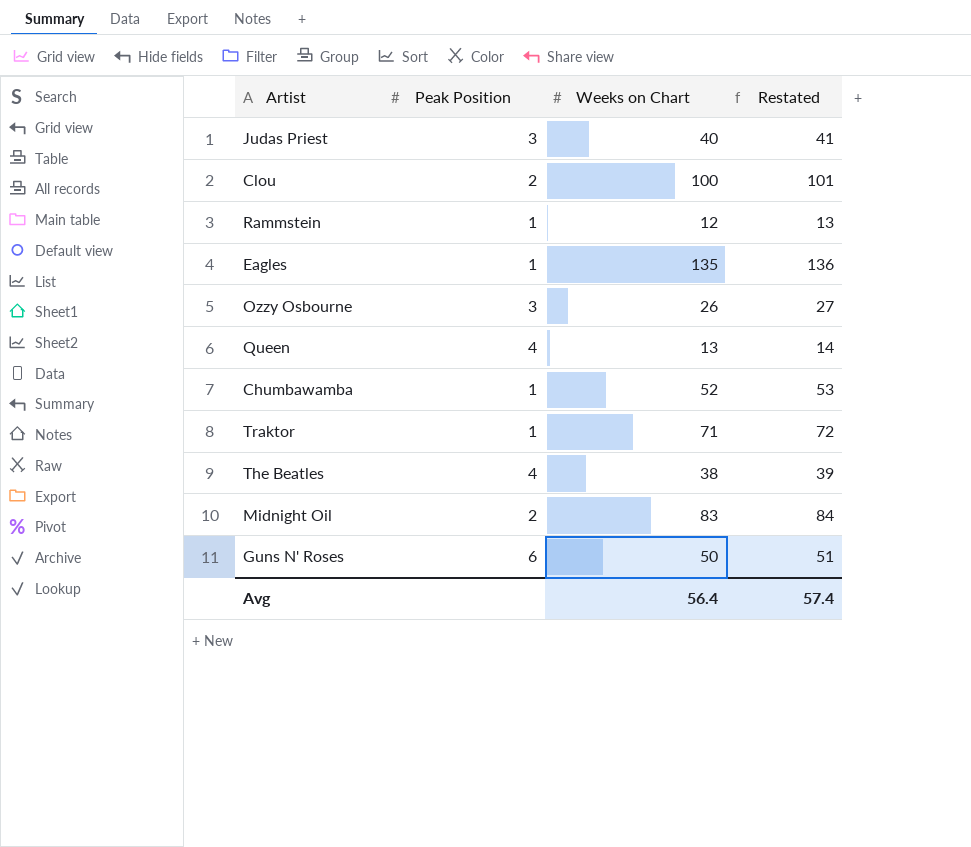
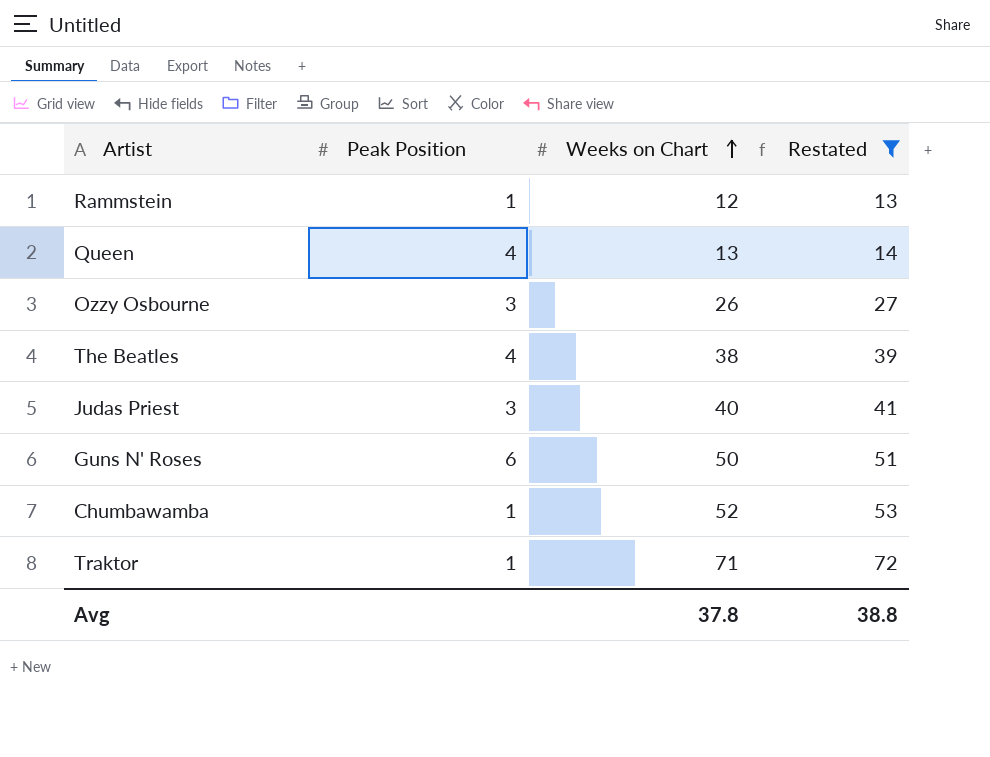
filter: none -> Restated <= 72
row order: none -> Weeks on Chart ascending
Avg | Weeks on Chart: 56.4 -> 37.8
Avg | Restated: 57.4 -> 38.8

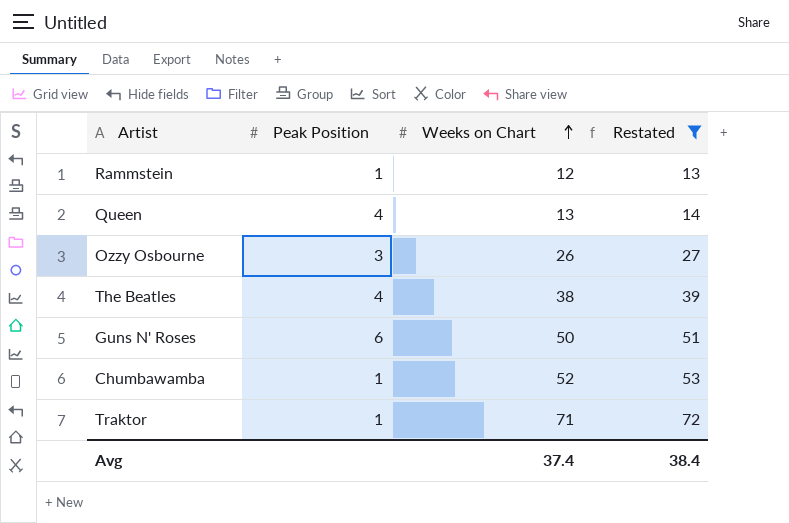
row Judas Priest: 3 | 40 | 41 -> none
Avg | Weeks on Chart: 37.8 -> 37.4
Avg | Restated: 38.8 -> 38.4

